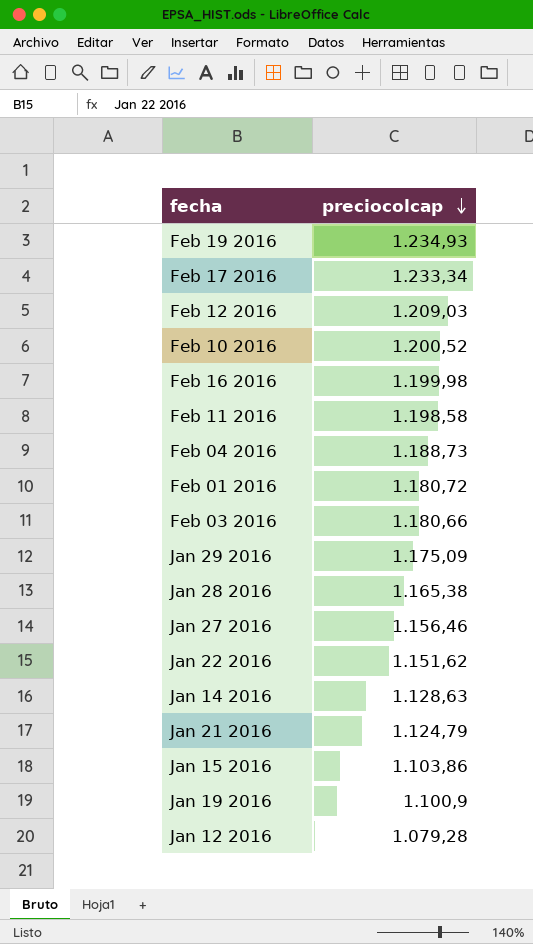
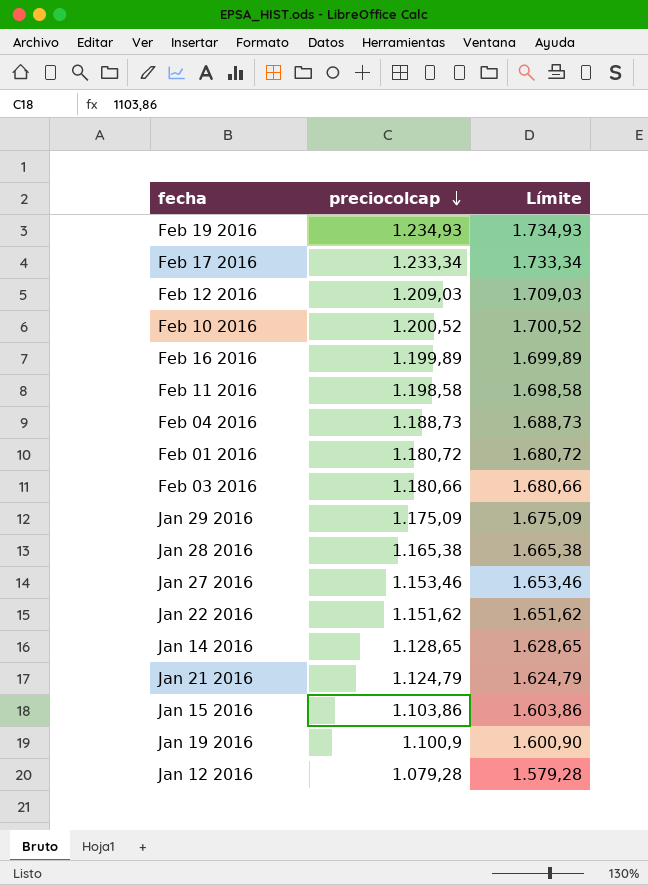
column Límite | formula: none -> [preciocolcap] + 500
Feb 16 2016 | preciocolcap: 1.199,98 -> 1.199,89
Jan 27 2016 | preciocolcap: 1.156,46 -> 1.153,46
Jan 14 2016 | preciocolcap: 1.128,63 -> 1.128,65

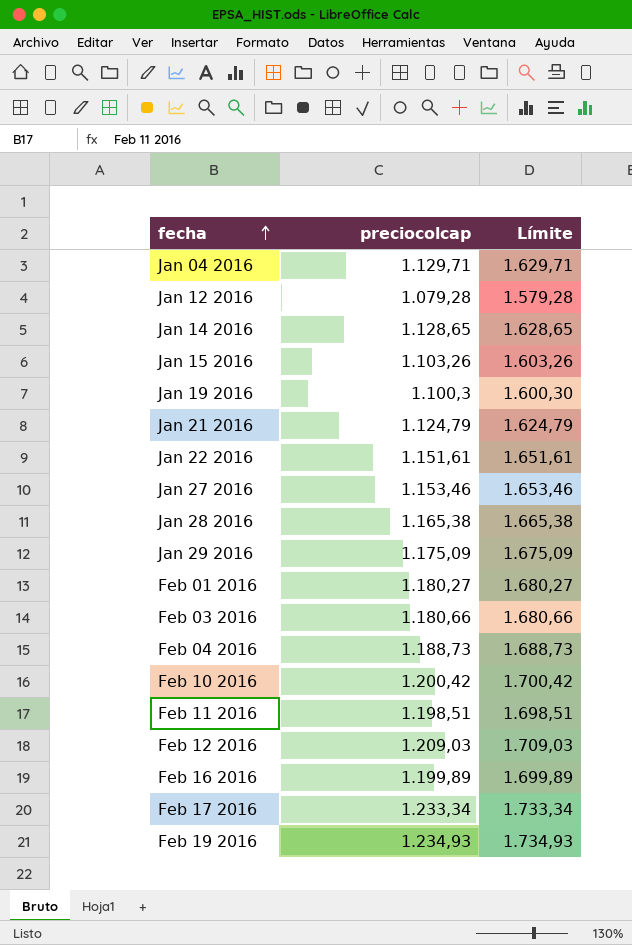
row order: preciocolcap descending -> fecha ascending
row Jan 04 2016: none -> 1.129,71 | 1.629,71
Jan 15 2016 | preciocolcap: 1.103,86 -> 1.103,26
Jan 15 2016 | Límite: 1.603,86 -> 1.603,26
Jan 19 2016 | preciocolcap: 1.100,9 -> 1.100,3
Jan 19 2016 | Límite: 1.600,90 -> 1.600,30
Jan 22 2016 | preciocolcap: 1.151,62 -> 1.151,61
Jan 22 2016 | Límite: 1.651,62 -> 1.651,61
Feb 01 2016 | preciocolcap: 1.180,72 -> 1.180,27
Feb 01 2016 | Límite: 1.680,72 -> 1.680,27
Feb 10 2016 | preciocolcap: 1.200,52 -> 1.200,42
Feb 10 2016 | Límite: 1.700,52 -> 1.700,42
Feb 11 2016 | preciocolcap: 1.198,58 -> 1.198,51
Feb 11 2016 | Límite: 1.698,58 -> 1.698,51

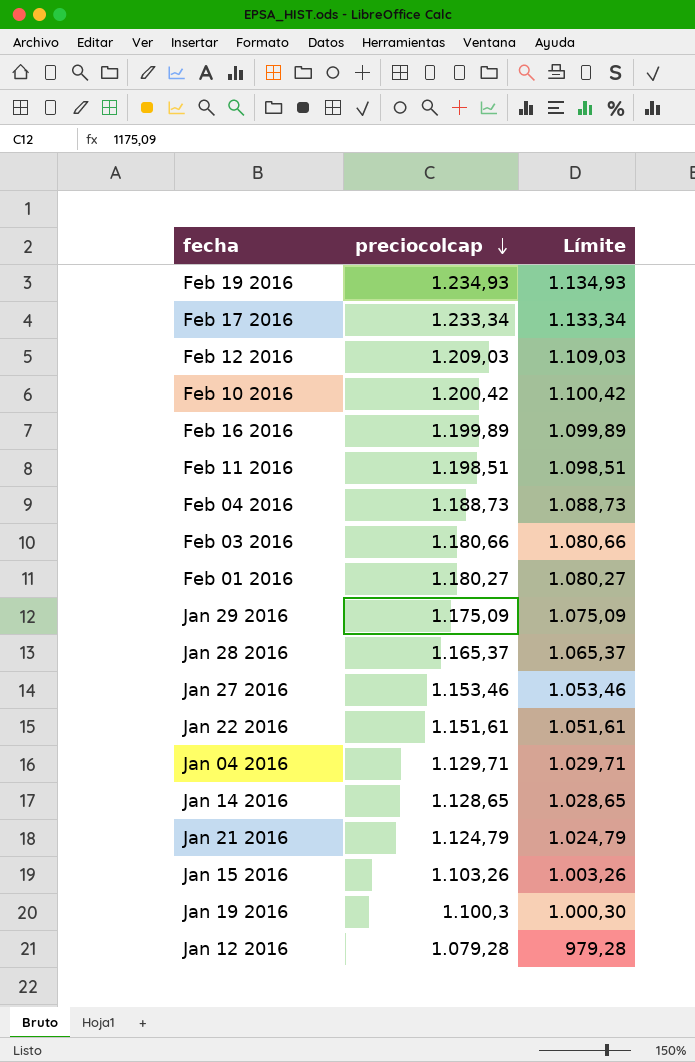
row order: fecha ascending -> preciocolcap descending
column Límite | formula: [preciocolcap] + 500 -> [preciocolcap] - 100
Jan 28 2016 | preciocolcap: 1.165,38 -> 1.165,37

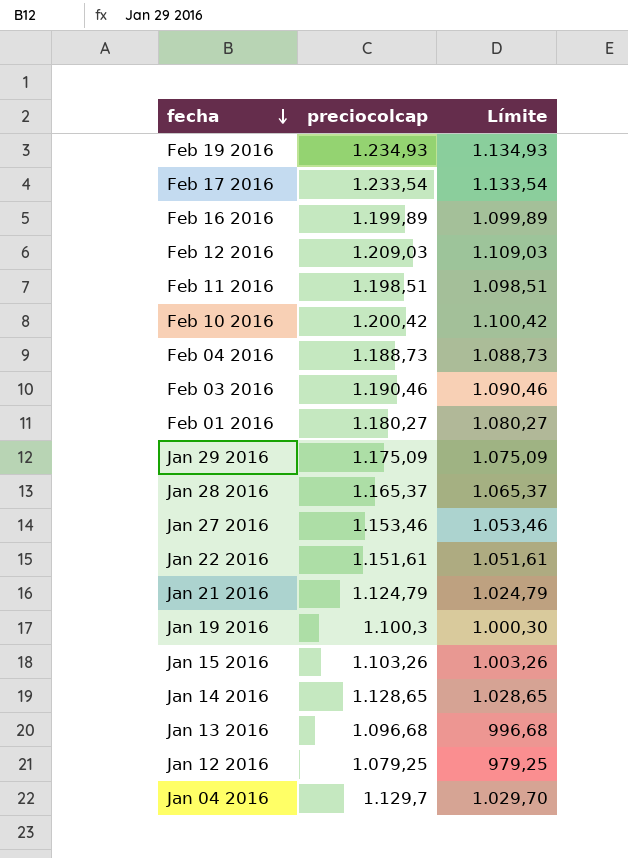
row order: preciocolcap descending -> fecha descending
Feb 17 2016 | preciocolcap: 1.233,34 -> 1.233,54
Feb 17 2016 | Límite: 1.133,34 -> 1.133,54
Feb 03 2016 | preciocolcap: 1.180,66 -> 1.190,46
Feb 03 2016 | Límite: 1.080,66 -> 1.090,46
row Jan 13 2016: none -> 1.096,68 | 996,68
Jan 12 2016 | preciocolcap: 1.079,28 -> 1.079,25
Jan 12 2016 | Límite: 979,28 -> 979,25
Jan 04 2016 | preciocolcap: 1.129,71 -> 1.129,7
Jan 04 2016 | Límite: 1.029,71 -> 1.029,70

